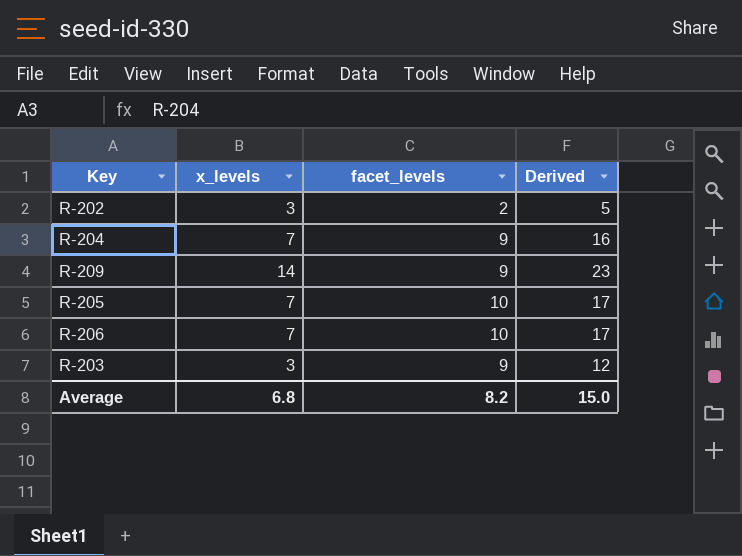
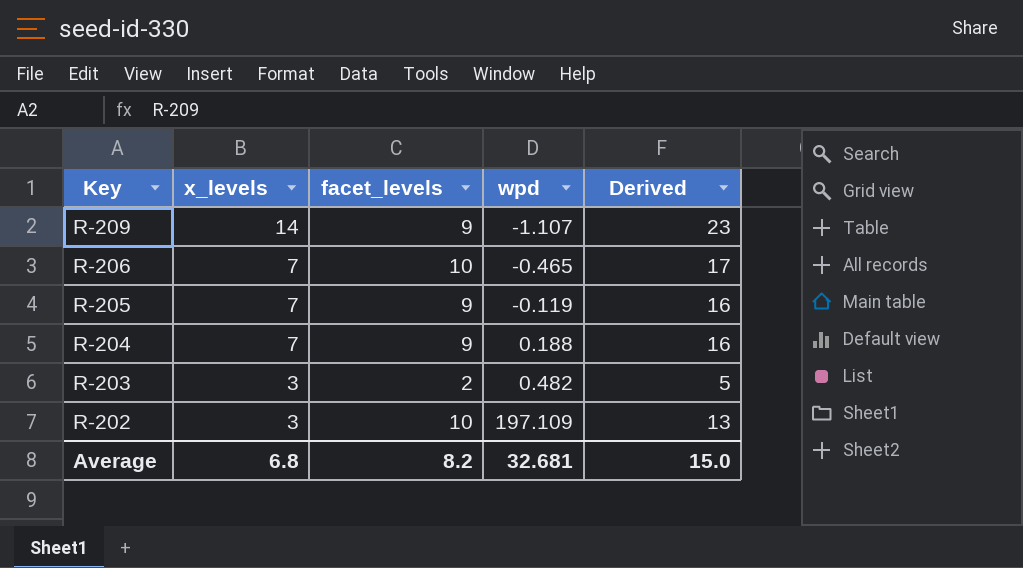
row order: none -> Key descending
column wpd | position: none -> 4
R-205 | facet_levels: 10 -> 9
R-205 | Derived: 17 -> 16
R-203 | facet_levels: 9 -> 2
R-203 | Derived: 12 -> 5
R-202 | facet_levels: 2 -> 10
R-202 | Derived: 5 -> 13

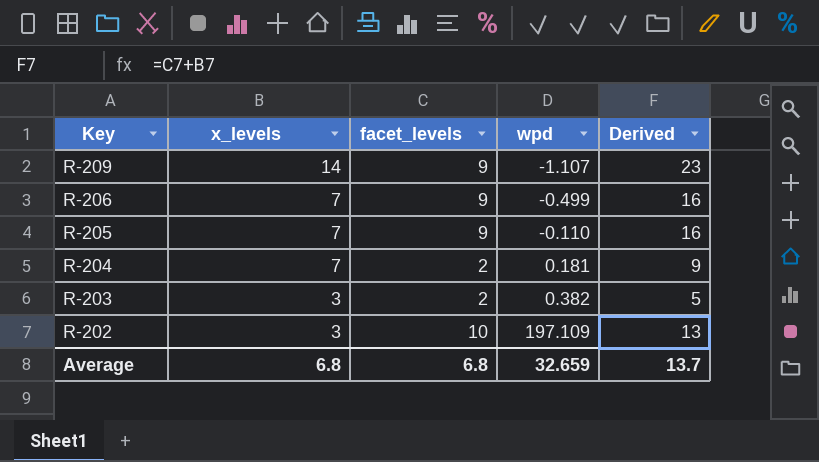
R-206 | facet_levels: 10 -> 9
R-206 | wpd: -0.465 -> -0.499
R-206 | Derived: 17 -> 16
R-205 | wpd: -0.119 -> -0.110
R-204 | facet_levels: 9 -> 2
R-204 | wpd: 0.188 -> 0.181
R-204 | Derived: 16 -> 9
R-203 | wpd: 0.482 -> 0.382
Average | facet_levels: 8.2 -> 6.8
Average | wpd: 32.681 -> 32.659
Average | Derived: 15.0 -> 13.7

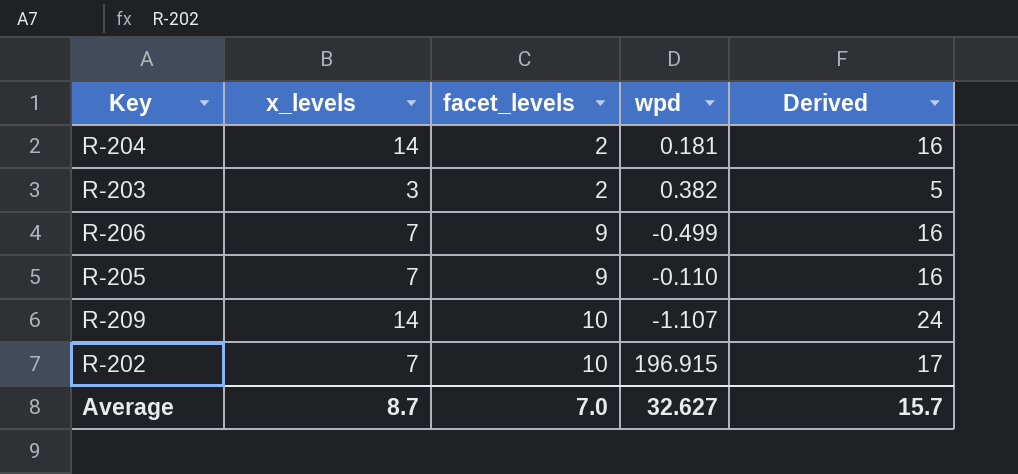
row order: Key descending -> facet_levels ascending
R-204 | x_levels: 7 -> 14
R-204 | Derived: 9 -> 16
R-209 | facet_levels: 9 -> 10
R-209 | Derived: 23 -> 24
R-202 | x_levels: 3 -> 7
R-202 | wpd: 197.109 -> 196.915
R-202 | Derived: 13 -> 17
Average | x_levels: 6.8 -> 8.7
Average | facet_levels: 6.8 -> 7.0
Average | wpd: 32.659 -> 32.627
Average | Derived: 13.7 -> 15.7

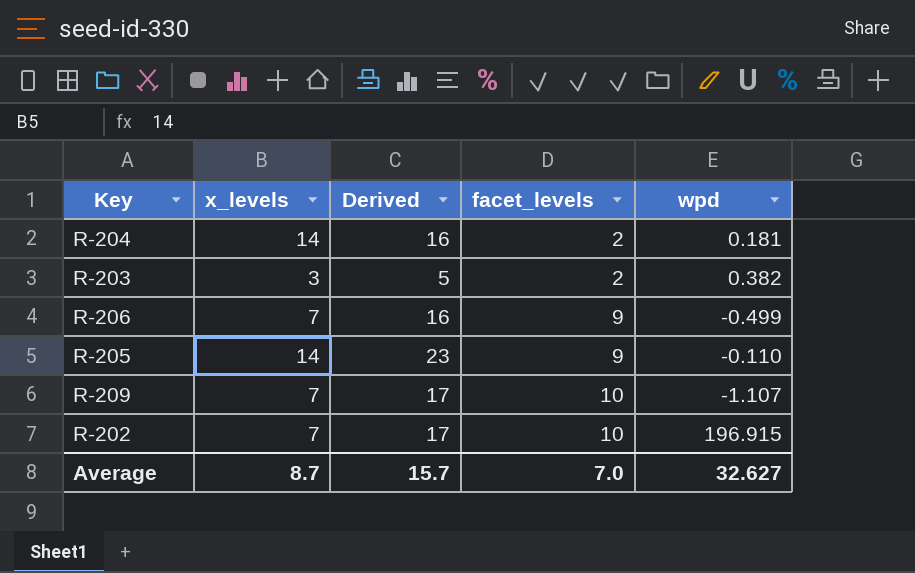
column Derived | position: 5 -> 3
R-205 | x_levels: 7 -> 14
R-205 | Derived: 16 -> 23
R-209 | x_levels: 14 -> 7
R-209 | Derived: 24 -> 17

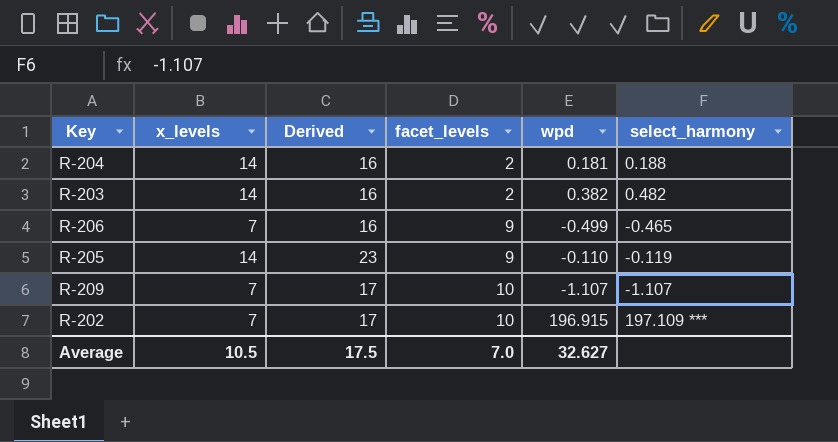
column select_harmony | position: none -> 6
R-203 | x_levels: 3 -> 14
R-203 | Derived: 5 -> 16
Average | x_levels: 8.7 -> 10.5
Average | Derived: 15.7 -> 17.5

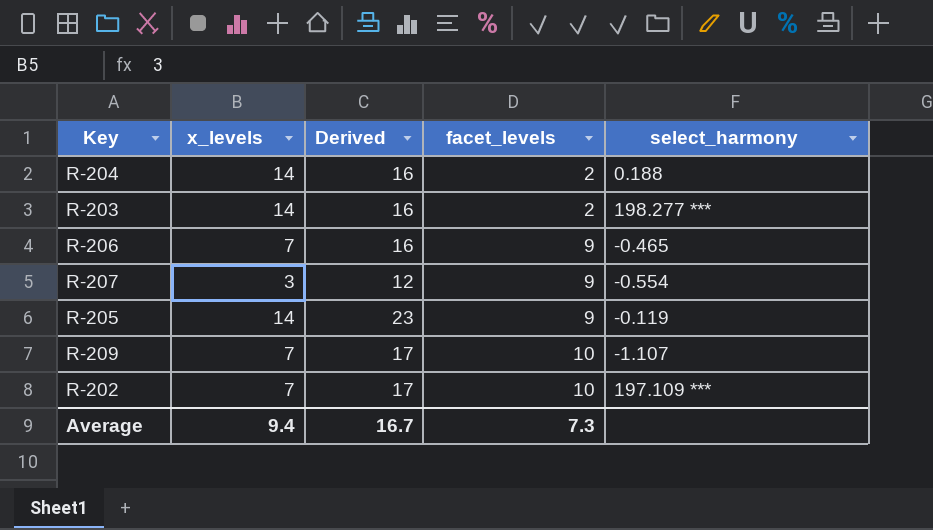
column wpd | position: 5 -> none
R-203 | select_harmony: 0.482 -> 198.277 ***
row R-207: none -> 3 | 12 | 9 | -0.554
Average | x_levels: 10.5 -> 9.4
Average | Derived: 17.5 -> 16.7
Average | facet_levels: 7.0 -> 7.3

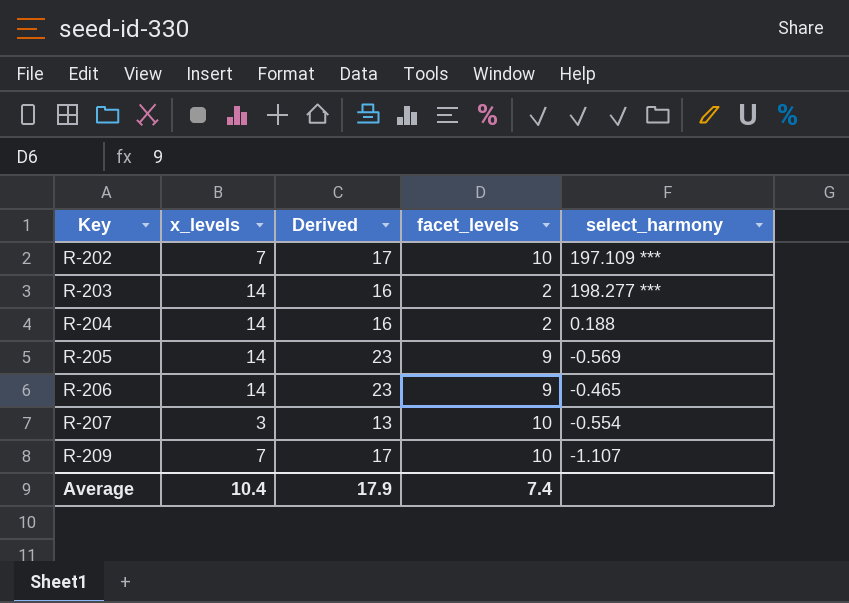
row order: facet_levels ascending -> Key ascending
R-205 | select_harmony: -0.119 -> -0.569
R-206 | x_levels: 7 -> 14
R-206 | Derived: 16 -> 23
R-207 | Derived: 12 -> 13
R-207 | facet_levels: 9 -> 10
Average | x_levels: 9.4 -> 10.4
Average | Derived: 16.7 -> 17.9
Average | facet_levels: 7.3 -> 7.4

